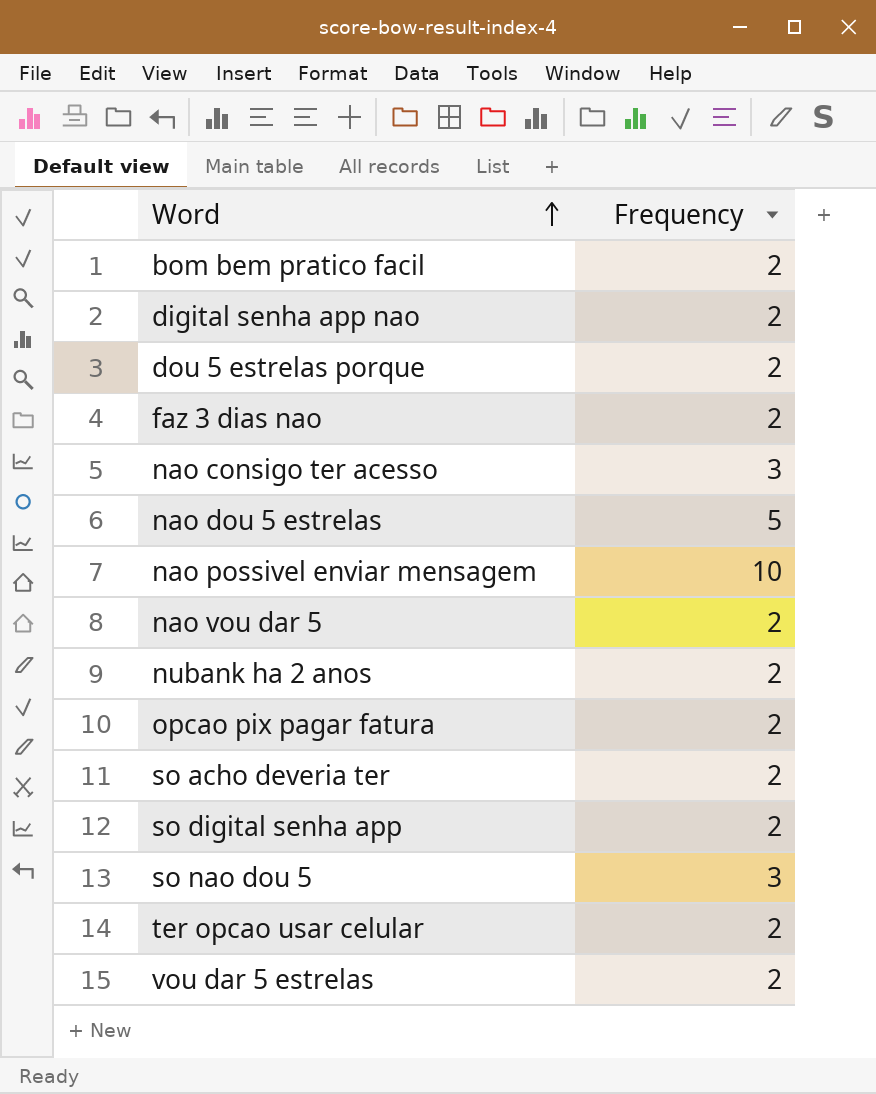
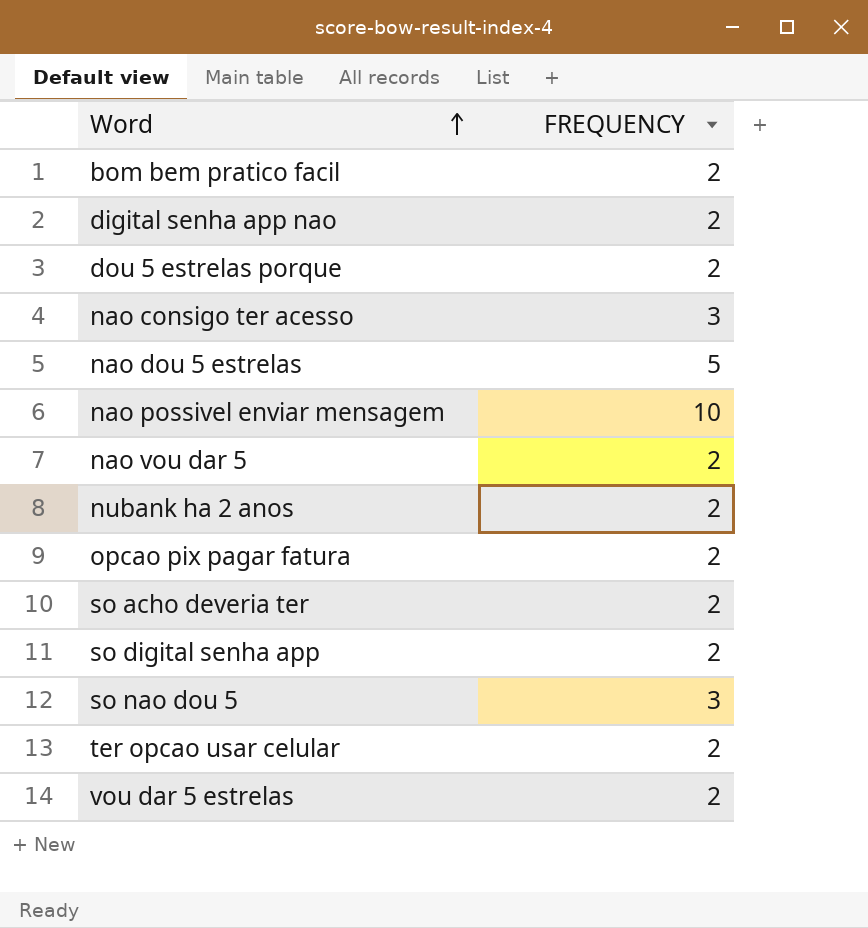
column name: Frequency -> FREQUENCY
row faz 3 dias nao: 2 -> none

